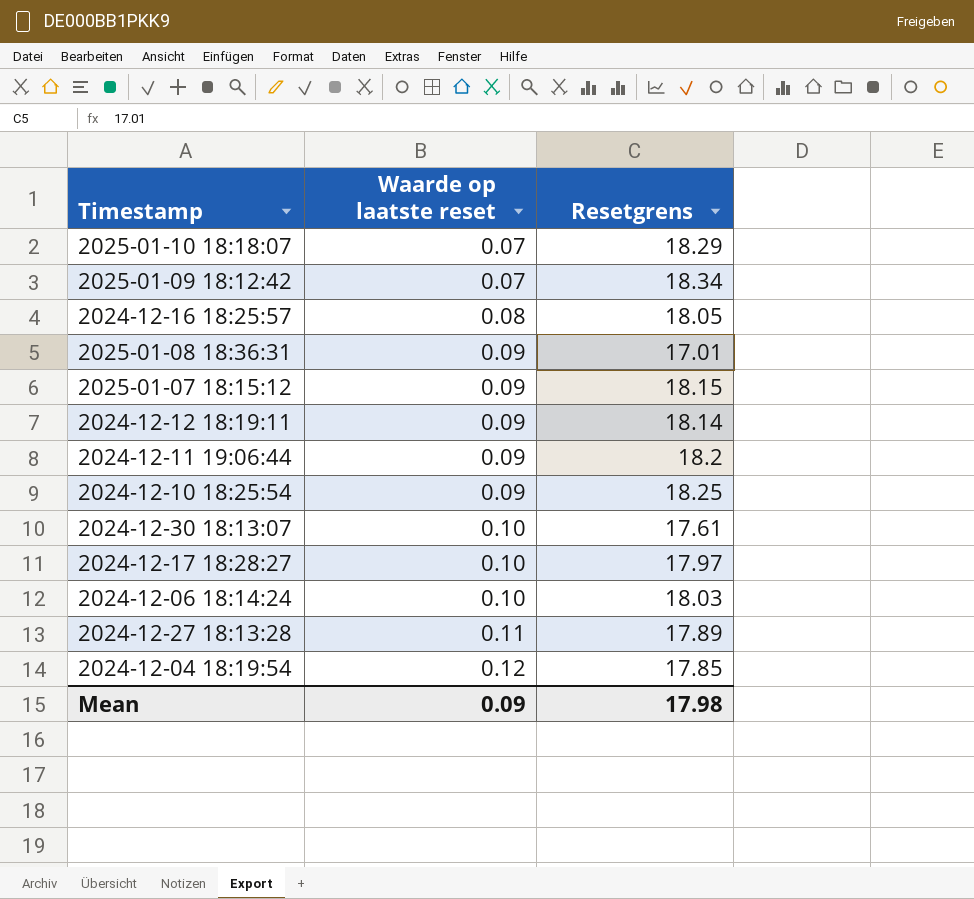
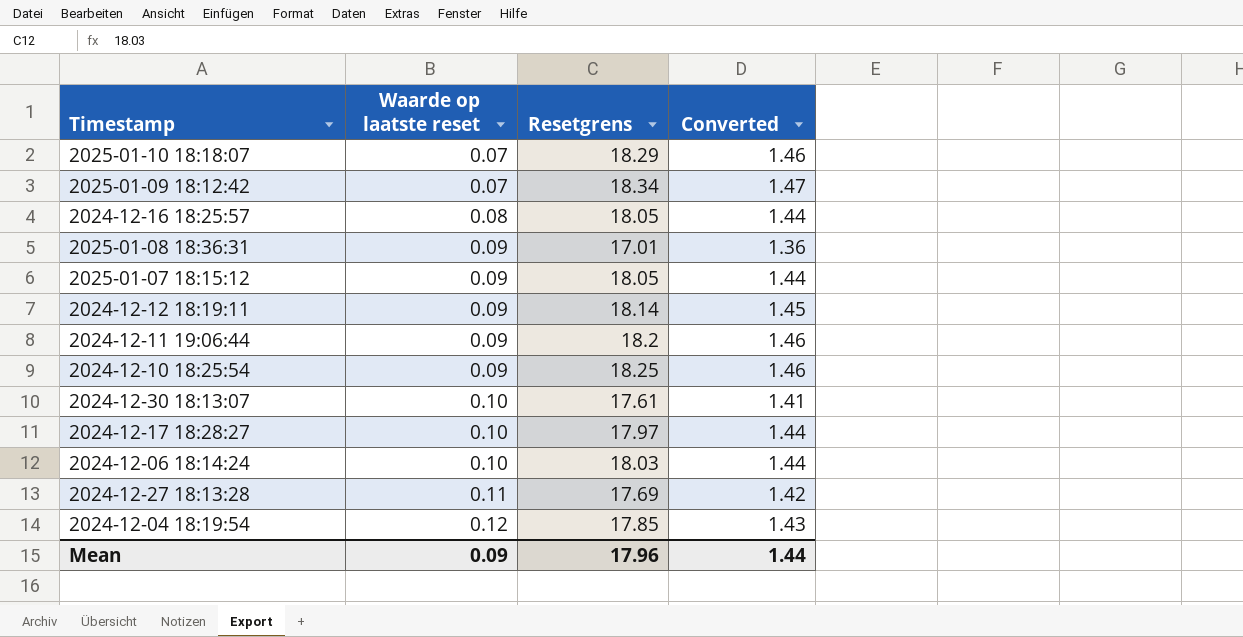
column Converted | formula: none -> [Resetgrens] * 0.08
2025-01-07 18:15:12 | Resetgrens: 18.15 -> 18.05
2024-12-27 18:13:28 | Resetgrens: 17.89 -> 17.69
Mean | Resetgrens: 17.98 -> 17.96

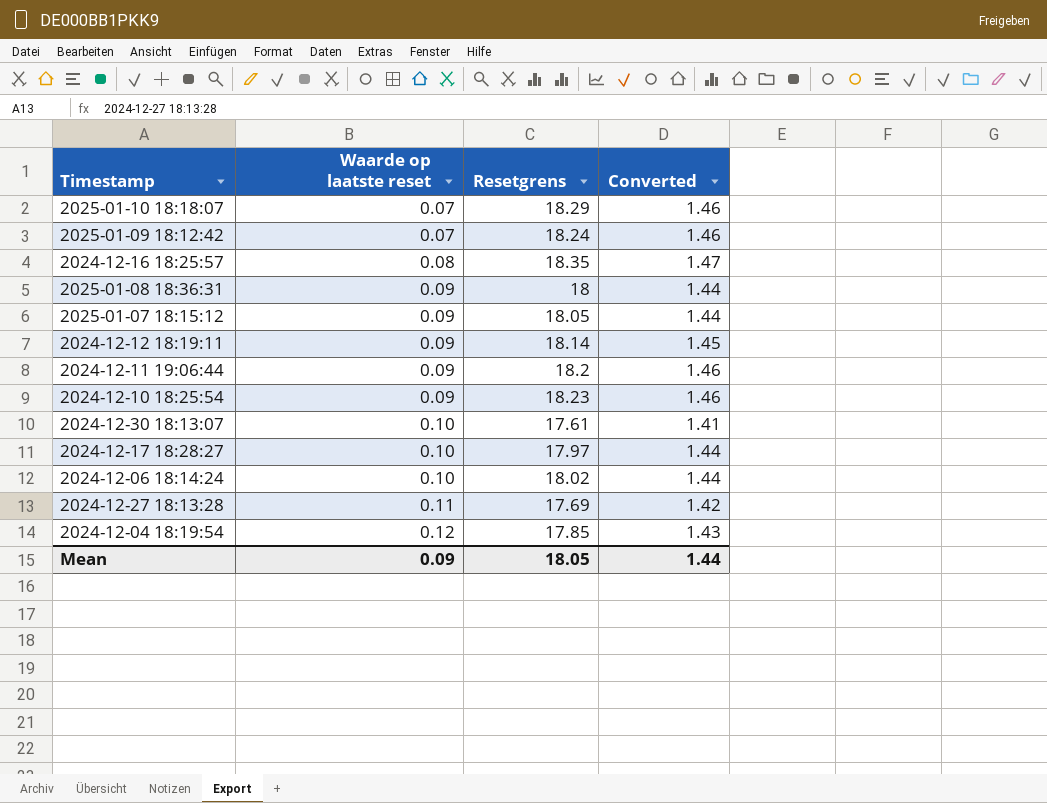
2025-01-09 18:12:42 | Resetgrens: 18.34 -> 18.24
2025-01-09 18:12:42 | Converted: 1.47 -> 1.46
2024-12-16 18:25:57 | Resetgrens: 18.05 -> 18.35
2024-12-16 18:25:57 | Converted: 1.44 -> 1.47
2025-01-08 18:36:31 | Resetgrens: 17.01 -> 18
2025-01-08 18:36:31 | Converted: 1.36 -> 1.44
2024-12-10 18:25:54 | Resetgrens: 18.25 -> 18.23
2024-12-06 18:14:24 | Resetgrens: 18.03 -> 18.02
Mean | Resetgrens: 17.96 -> 18.05

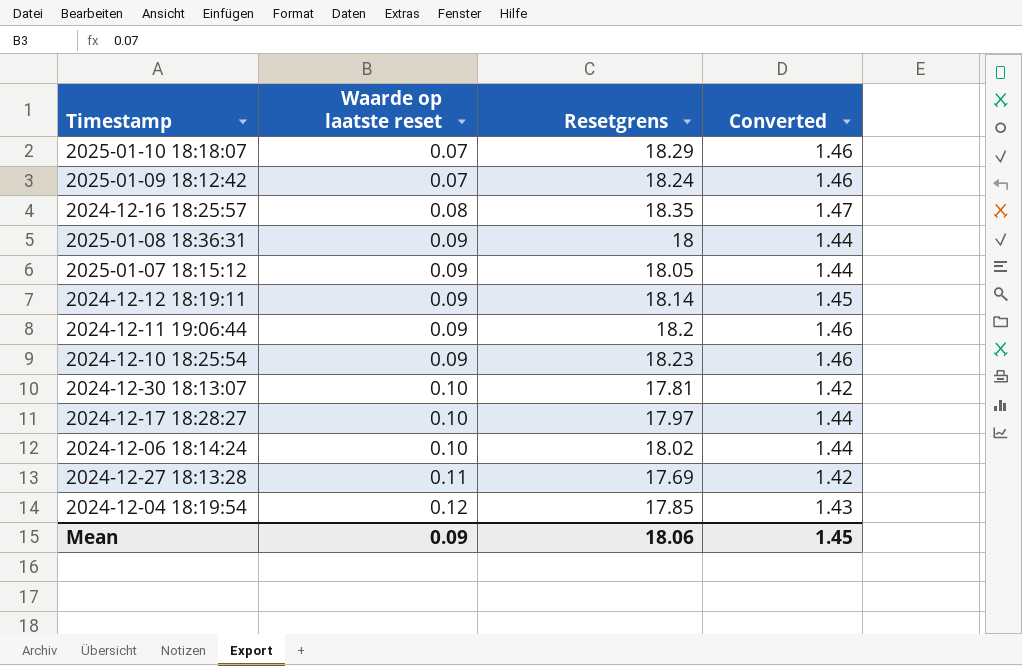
2024-12-30 18:13:07 | Resetgrens: 17.61 -> 17.81
2024-12-30 18:13:07 | Converted: 1.41 -> 1.42
Mean | Resetgrens: 18.05 -> 18.06
Mean | Converted: 1.44 -> 1.45

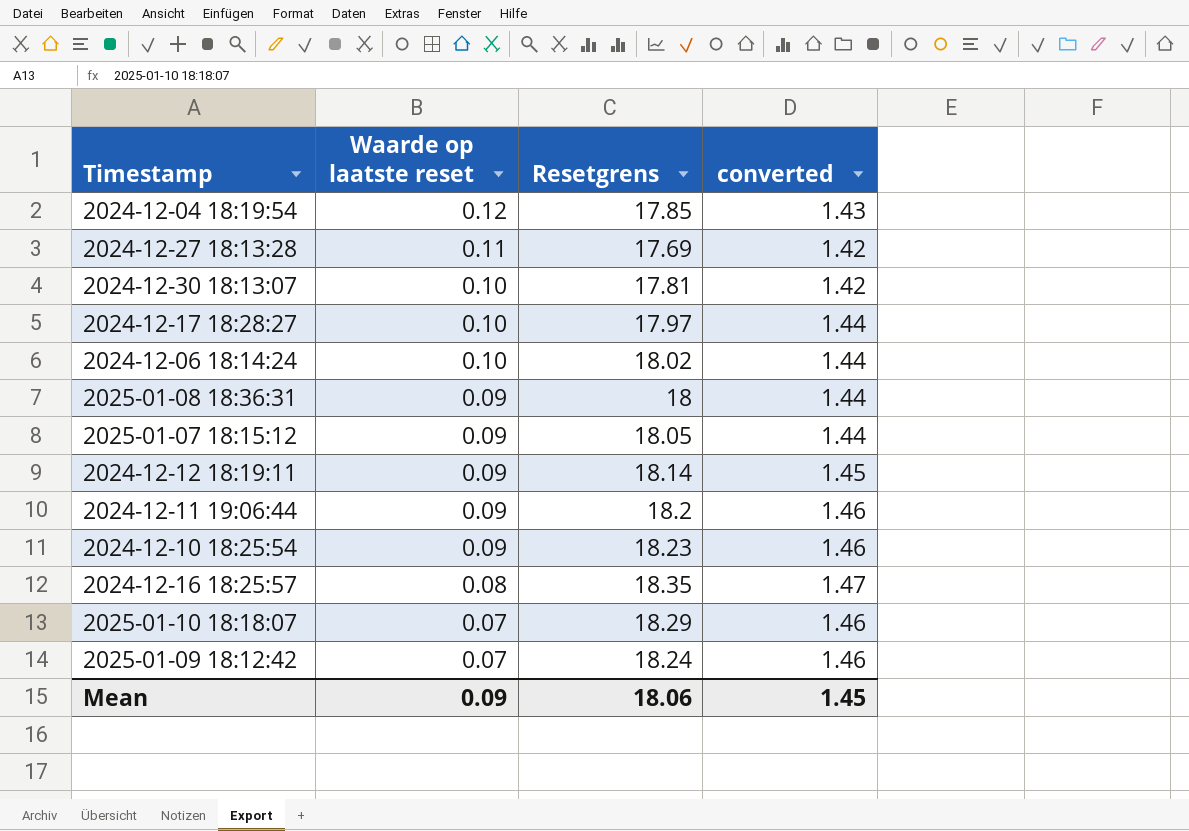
row order: Waarde op laatste reset ascending -> Waarde op laatste reset descending
column name: Converted -> converted

